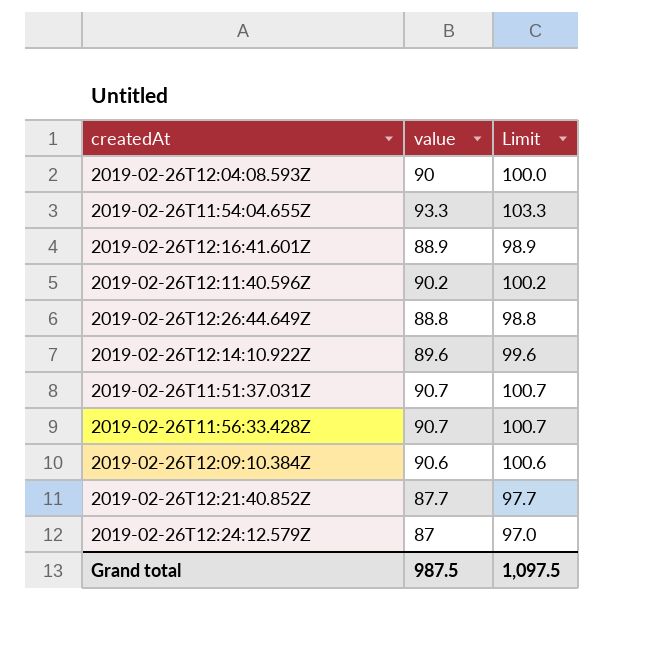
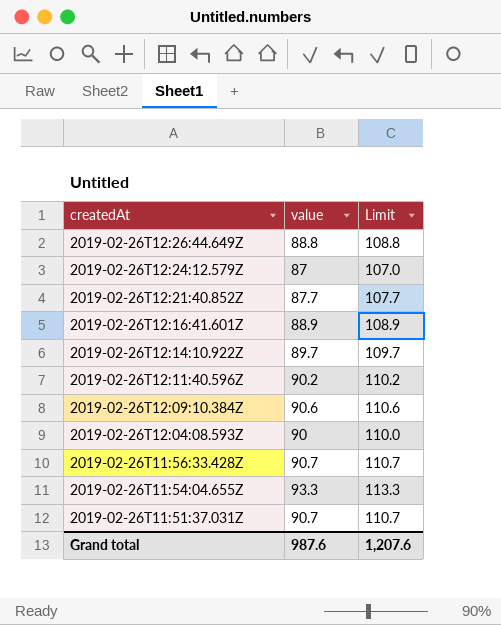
row order: none -> createdAt descending
column Limit | formula: [value] + 10 -> [value] + 20
2019-02-26T12:14:10.922Z | value: 89.6 -> 89.7
Grand total | value: 987.5 -> 987.6
Grand total | Limit: 1,097.5 -> 1,207.6

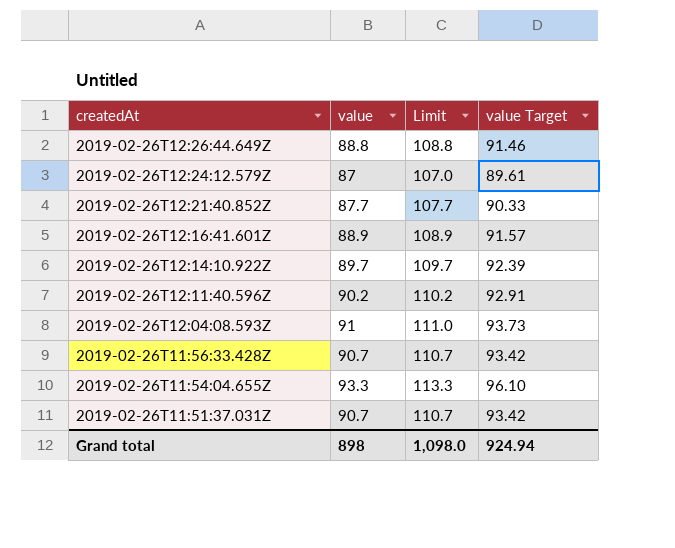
column value Target | formula: none -> [value] * 1.03
row 2019-02-26T12:09:10.384Z: 90.6 | 110.6 -> none
2019-02-26T12:04:08.593Z | value: 90 -> 91
2019-02-26T12:04:08.593Z | Limit: 110.0 -> 111.0
Grand total | value: 987.6 -> 898
Grand total | Limit: 1,207.6 -> 1,098.0

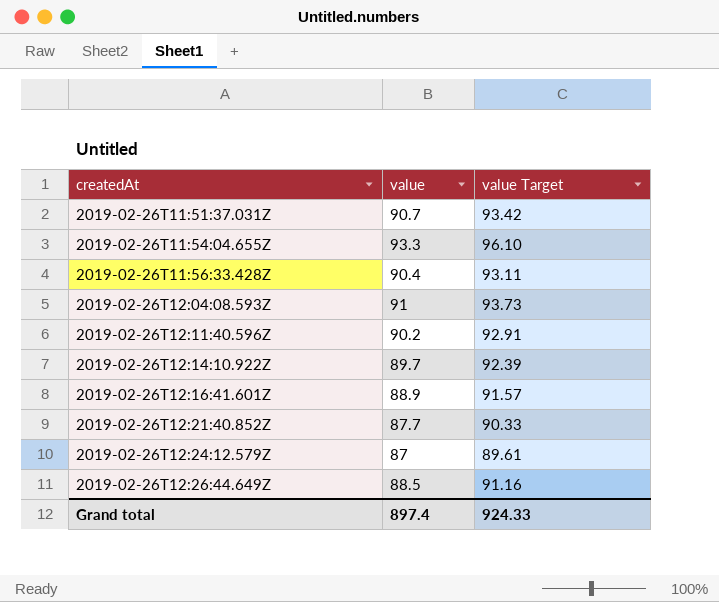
row order: createdAt descending -> createdAt ascending
column Limit | formula: [value] + 20 -> none
2019-02-26T11:56:33.428Z | value: 90.7 -> 90.4
2019-02-26T11:56:33.428Z | value Target: 93.42 -> 93.11
2019-02-26T12:26:44.649Z | value: 88.8 -> 88.5
2019-02-26T12:26:44.649Z | value Target: 91.46 -> 91.16
Grand total | value: 898 -> 897.4
Grand total | value Target: 924.94 -> 924.33

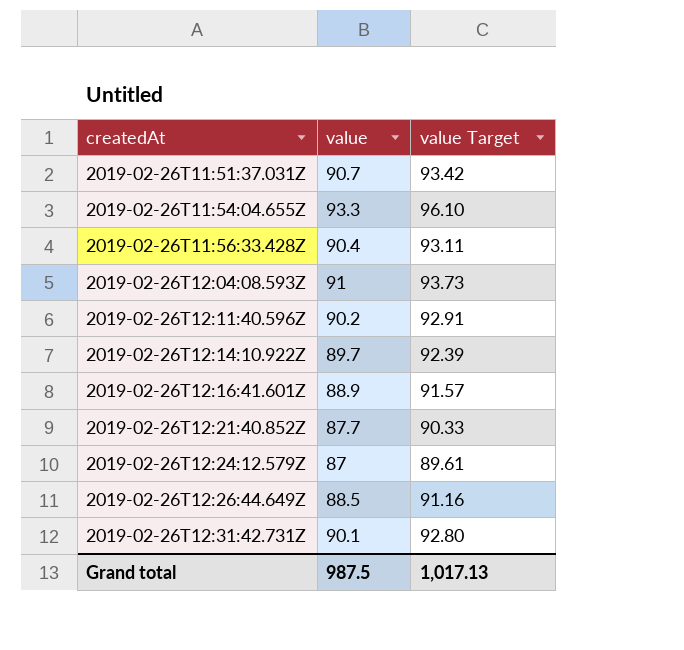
row 2019-02-26T12:31:42.731Z: none -> 90.1 | 92.80
Grand total | value: 897.4 -> 987.5
Grand total | value Target: 924.33 -> 1,017.13

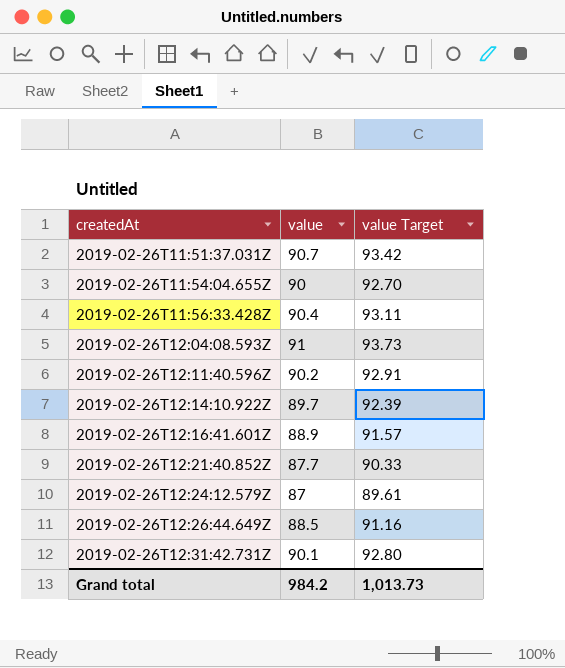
2019-02-26T11:54:04.655Z | value: 93.3 -> 90
2019-02-26T11:54:04.655Z | value Target: 96.10 -> 92.70
Grand total | value: 987.5 -> 984.2
Grand total | value Target: 1,017.13 -> 1,013.73

